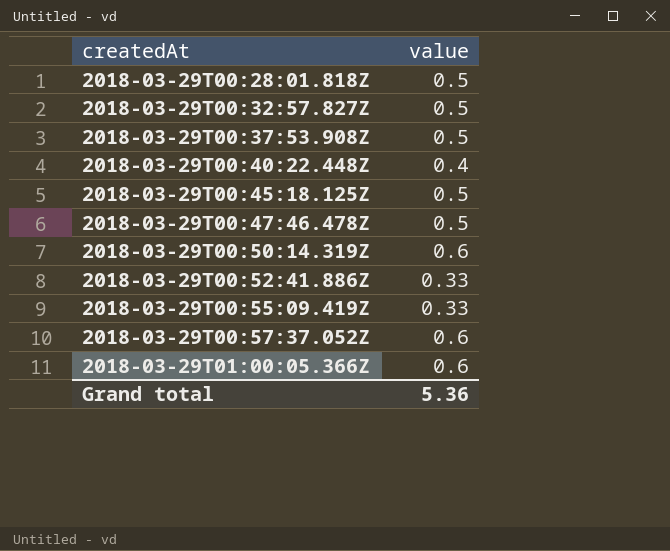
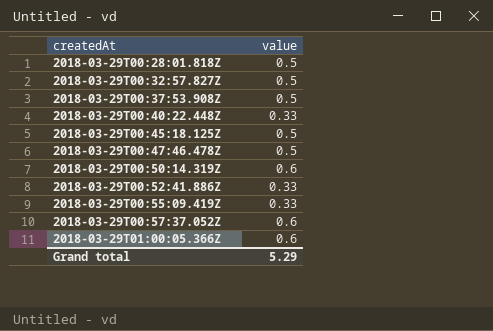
2018-03-29T00:40:22.448Z | value: 0.4 -> 0.33
Grand total | value: 5.36 -> 5.29

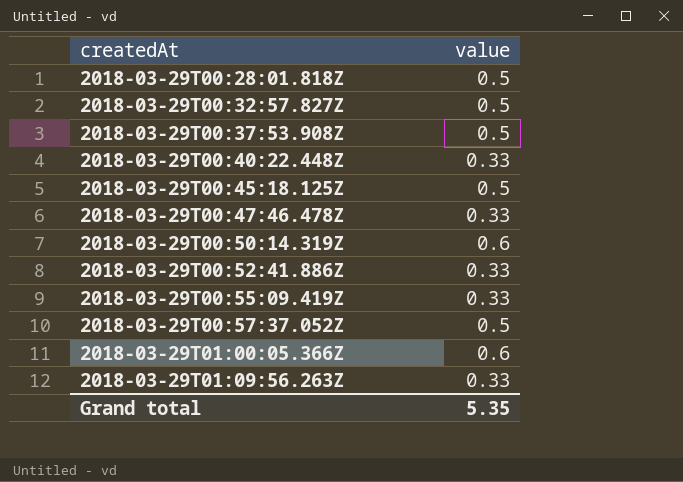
2018-03-29T00:47:46.478Z | value: 0.5 -> 0.33
2018-03-29T00:57:37.052Z | value: 0.6 -> 0.5
row 2018-03-29T01:09:56.263Z: none -> 0.33
Grand total | value: 5.29 -> 5.35

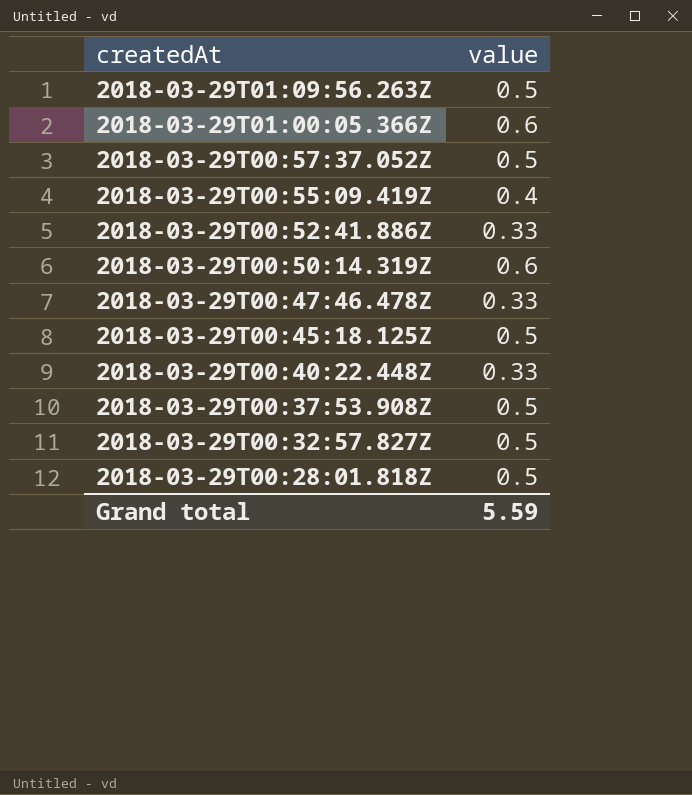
row order: createdAt ascending -> createdAt descending
2018-03-29T01:09:56.263Z | value: 0.33 -> 0.5
2018-03-29T00:55:09.419Z | value: 0.33 -> 0.4
Grand total | value: 5.35 -> 5.59

